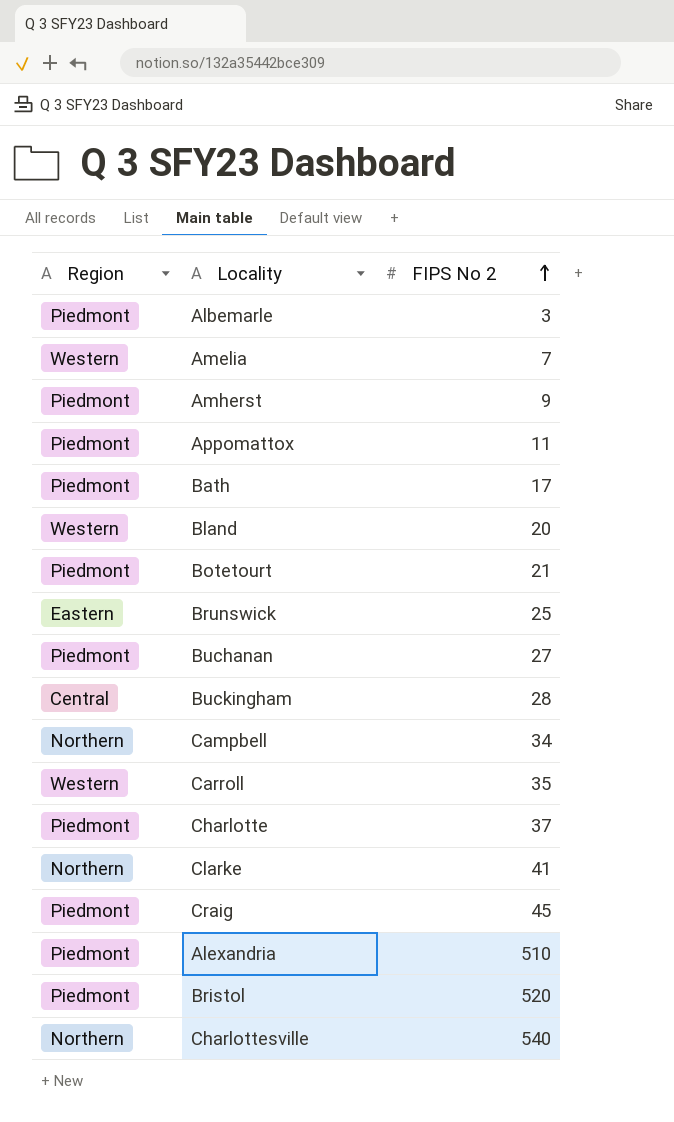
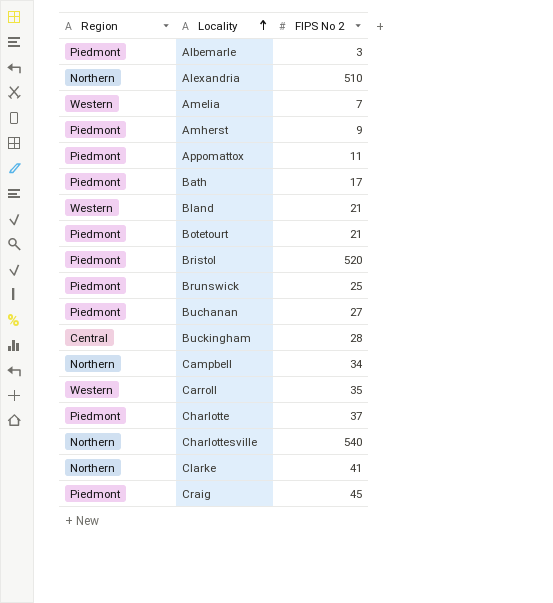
row order: FIPS No 2 ascending -> Locality ascending
Alexandria | Region: Piedmont -> Northern
Bland | FIPS No 2: 20 -> 21
Brunswick | Region: Eastern -> Piedmont

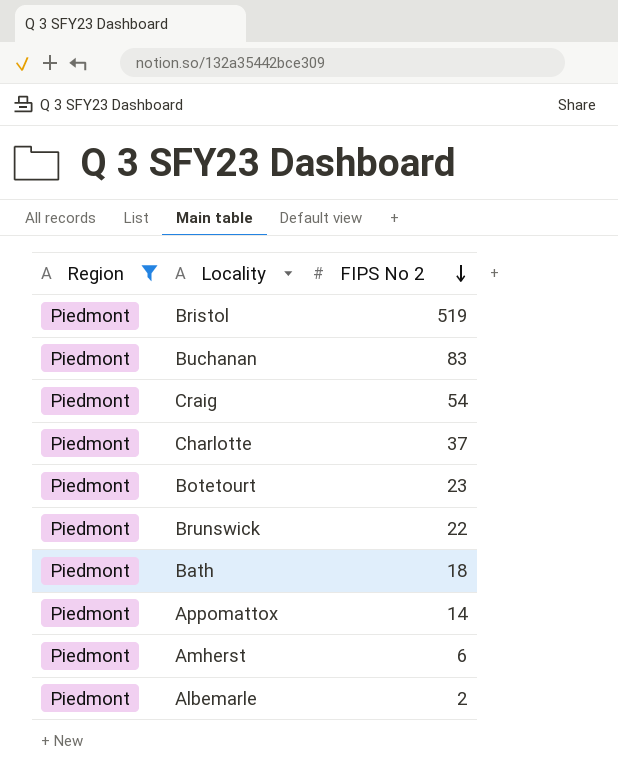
filter: none -> Region = Piedmont
row order: Locality ascending -> FIPS No 2 descending
Bristol | FIPS No 2: 520 -> 519
Buchanan | FIPS No 2: 27 -> 83
Craig | FIPS No 2: 45 -> 54
Botetourt | FIPS No 2: 21 -> 23
Brunswick | FIPS No 2: 25 -> 22
Bath | FIPS No 2: 17 -> 18
Appomattox | FIPS No 2: 11 -> 14
Amherst | FIPS No 2: 9 -> 6
Albemarle | FIPS No 2: 3 -> 2

